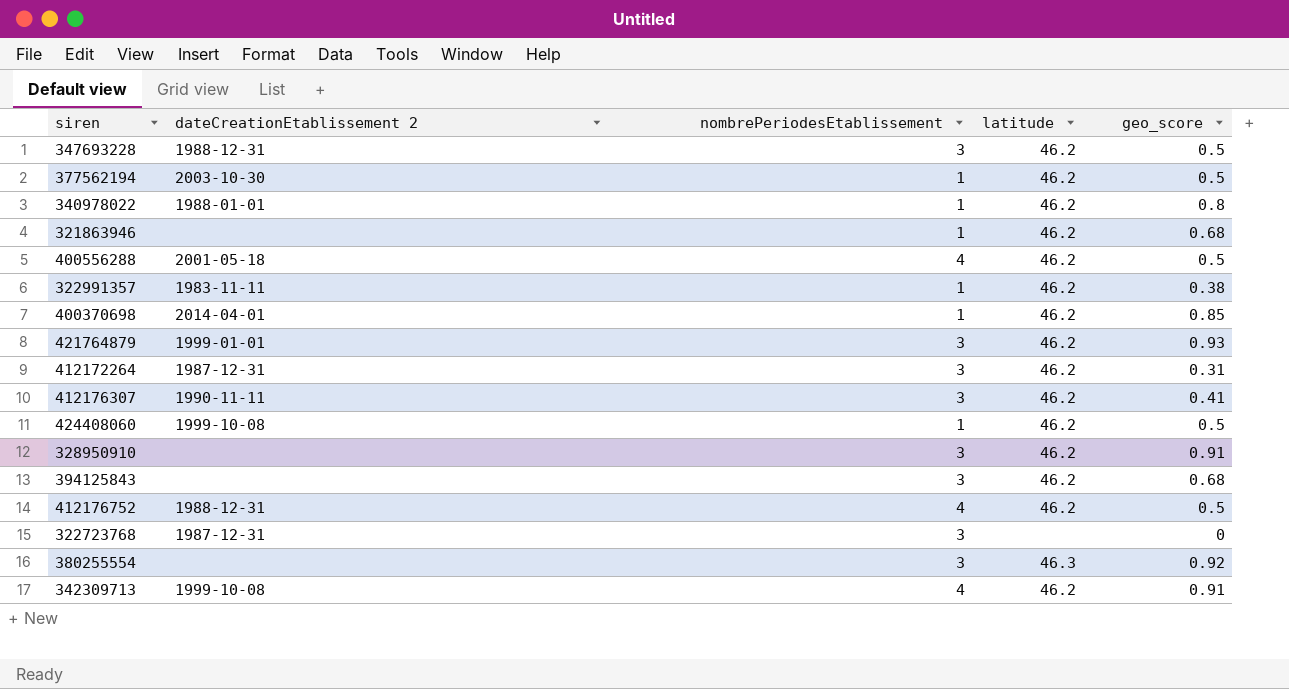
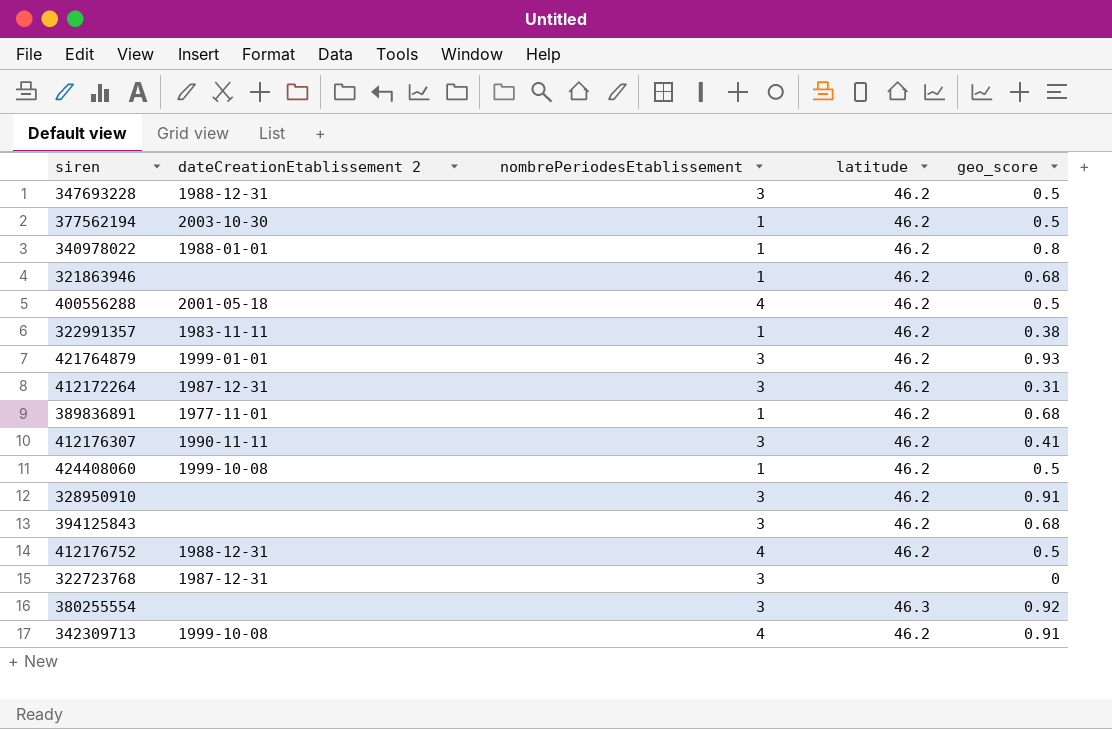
row 400370698: 2014-04-01 | 1 | 46.2 | 0.85 -> none
row 389836891: none -> 1977-11-01 | 1 | 46.2 | 0.68

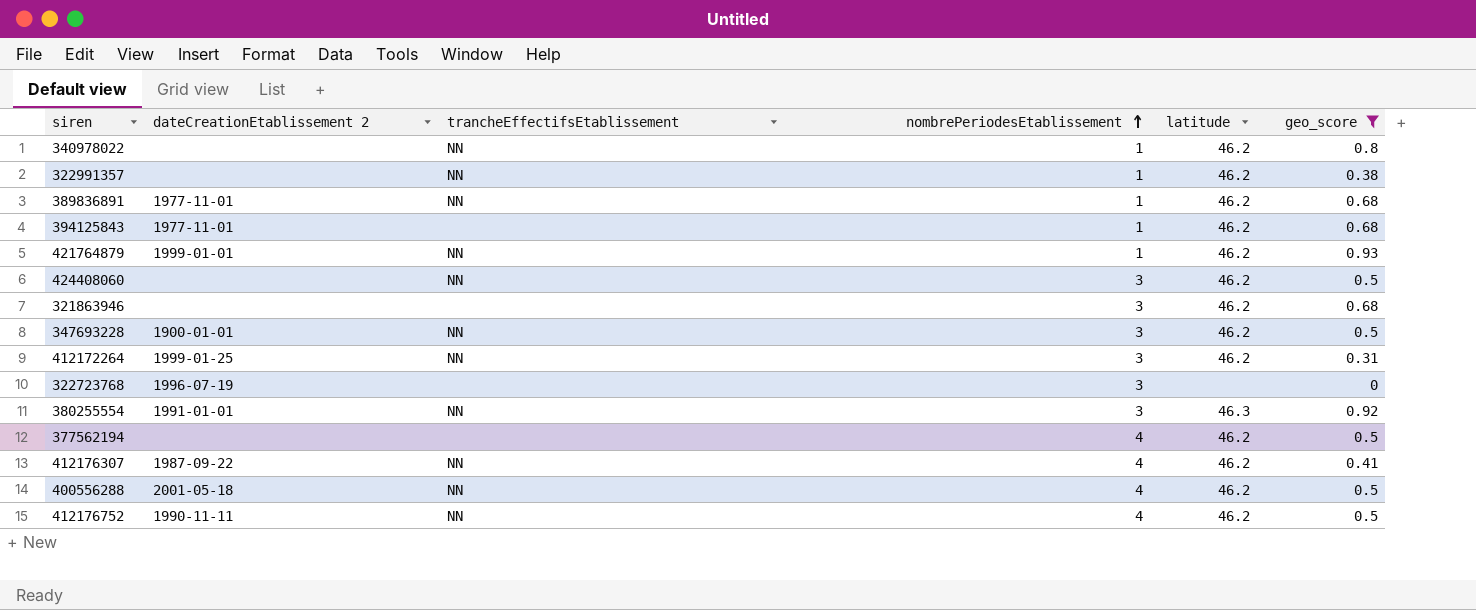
filter: none -> geo_score != 0.91
row order: none -> nombrePeriodesEtablissement ascending
column trancheEffectifsEtablissement | position: none -> 3
340978022 | dateCreationEtablissement 2: 1988-01-01 -> none
322991357 | dateCreationEtablissement 2: 1983-11-11 -> none
394125843 | dateCreationEtablissement 2: none -> 1977-11-01
394125843 | nombrePeriodesEtablissement: 3 -> 1
421764879 | nombrePeriodesEtablissement: 3 -> 1
424408060 | dateCreationEtablissement 2: 1999-10-08 -> none
424408060 | nombrePeriodesEtablissement: 1 -> 3
321863946 | nombrePeriodesEtablissement: 1 -> 3
347693228 | dateCreationEtablissement 2: 1988-12-31 -> 1900-01-01
412172264 | dateCreationEtablissement 2: 1987-12-31 -> 1999-01-25
322723768 | dateCreationEtablissement 2: 1987-12-31 -> 1996-07-19
380255554 | dateCreationEtablissement 2: none -> 1991-01-01
377562194 | dateCreationEtablissement 2: 2003-10-30 -> none
377562194 | nombrePeriodesEtablissement: 1 -> 4
412176307 | dateCreationEtablissement 2: 1990-11-11 -> 1987-09-22
412176307 | nombrePeriodesEtablissement: 3 -> 4
412176752 | dateCreationEtablissement 2: 1988-12-31 -> 1990-11-11

